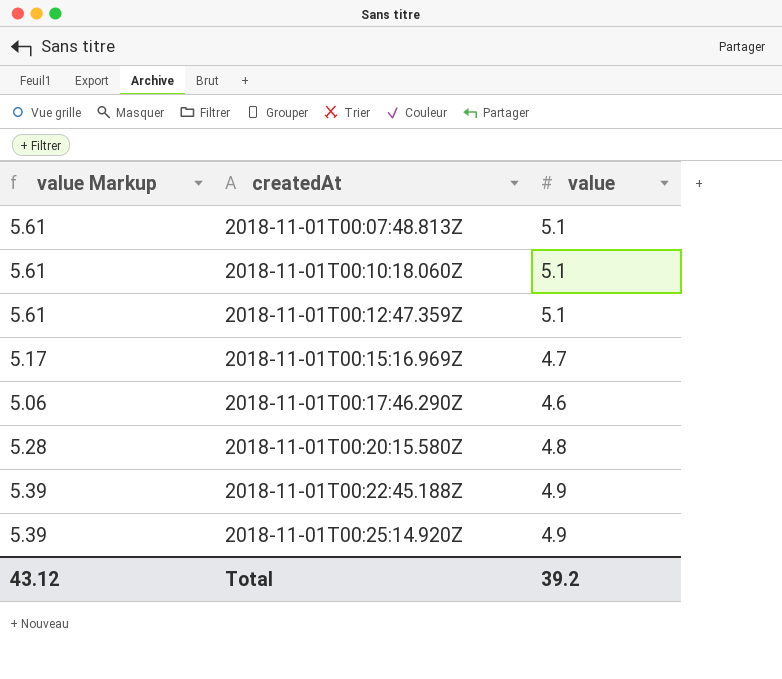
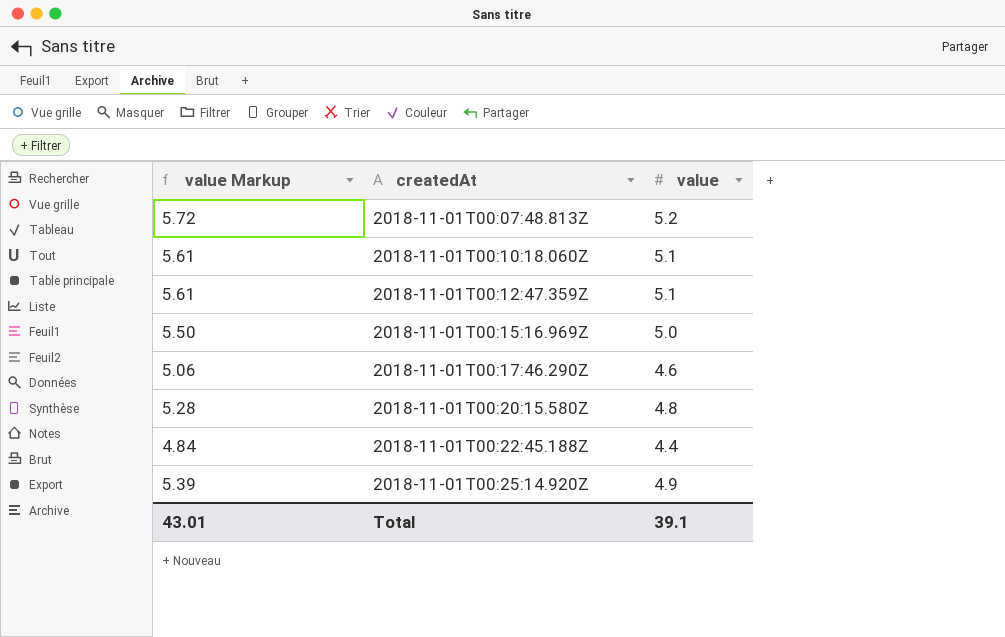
2018-11-01T00:07:48.813Z | value Markup: 5.61 -> 5.72
2018-11-01T00:07:48.813Z | value: 5.1 -> 5.2
2018-11-01T00:15:16.969Z | value Markup: 5.17 -> 5.50
2018-11-01T00:15:16.969Z | value: 4.7 -> 5.0
2018-11-01T00:22:45.188Z | value Markup: 5.39 -> 4.84
2018-11-01T00:22:45.188Z | value: 4.9 -> 4.4
Total | value Markup: 43.12 -> 43.01
Total | value: 39.2 -> 39.1

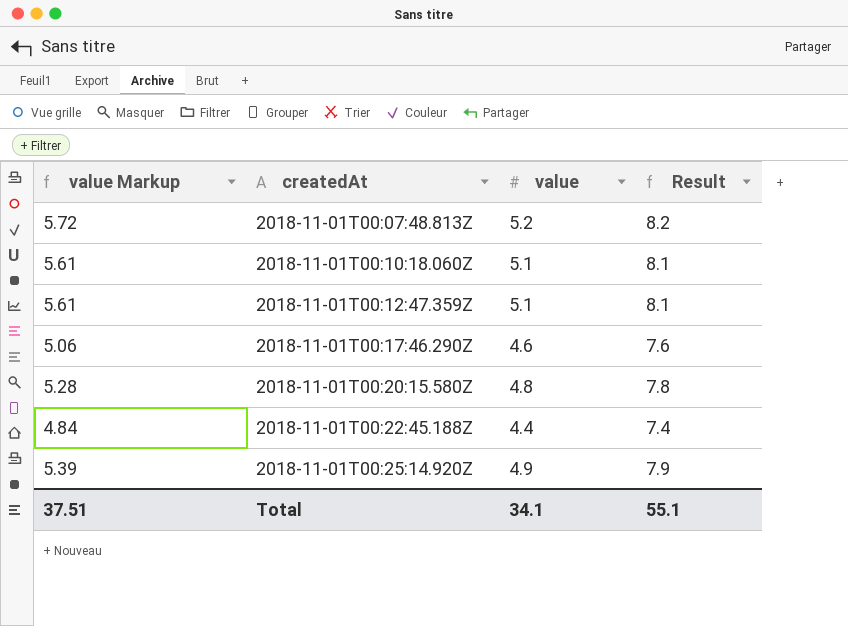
column Result | formula: none -> [value] + 3
row 2018-11-01T00:15:16.969Z: 5.50 | 5.0 -> none
Total | value Markup: 43.01 -> 37.51
Total | value: 39.1 -> 34.1

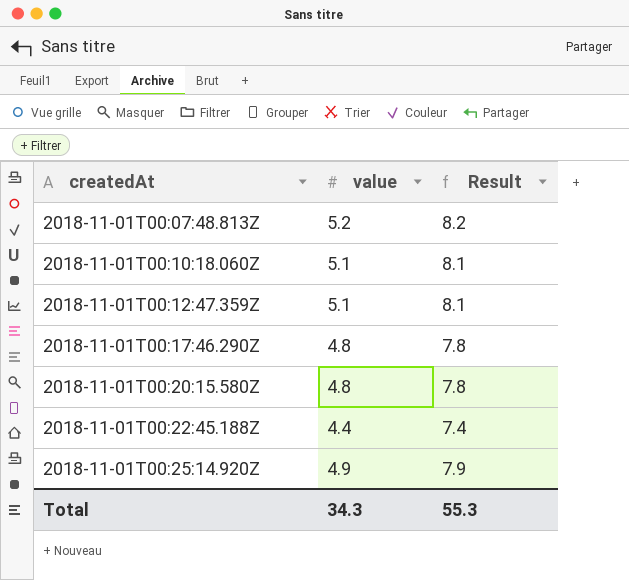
column value Markup | formula: [value] * 1.1 -> none
2018-11-01T00:17:46.290Z | value: 4.6 -> 4.8
2018-11-01T00:17:46.290Z | Result: 7.6 -> 7.8
Total | value: 34.1 -> 34.3
Total | Result: 55.1 -> 55.3

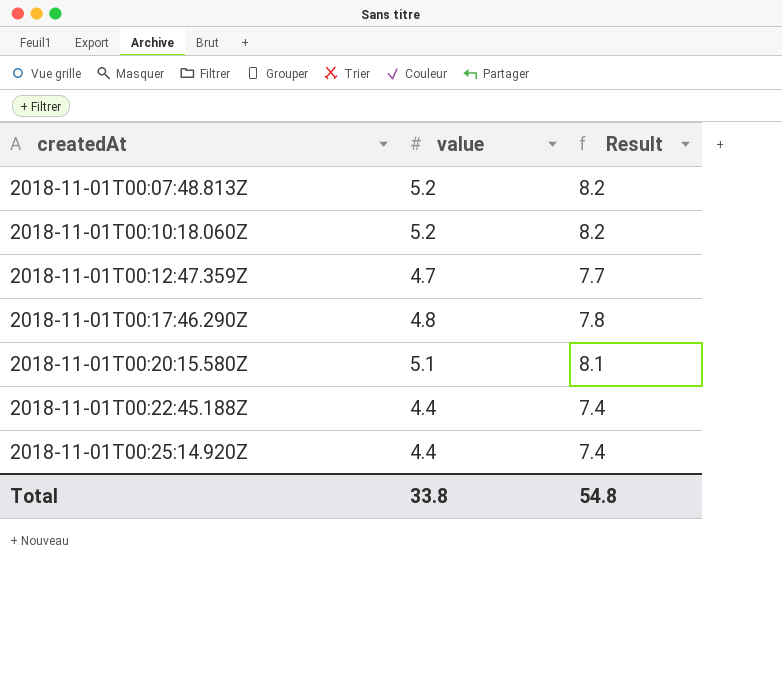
2018-11-01T00:10:18.060Z | value: 5.1 -> 5.2
2018-11-01T00:10:18.060Z | Result: 8.1 -> 8.2
2018-11-01T00:12:47.359Z | value: 5.1 -> 4.7
2018-11-01T00:12:47.359Z | Result: 8.1 -> 7.7
2018-11-01T00:20:15.580Z | value: 4.8 -> 5.1
2018-11-01T00:20:15.580Z | Result: 7.8 -> 8.1
2018-11-01T00:25:14.920Z | value: 4.9 -> 4.4
2018-11-01T00:25:14.920Z | Result: 7.9 -> 7.4
Total | value: 34.3 -> 33.8
Total | Result: 55.3 -> 54.8

